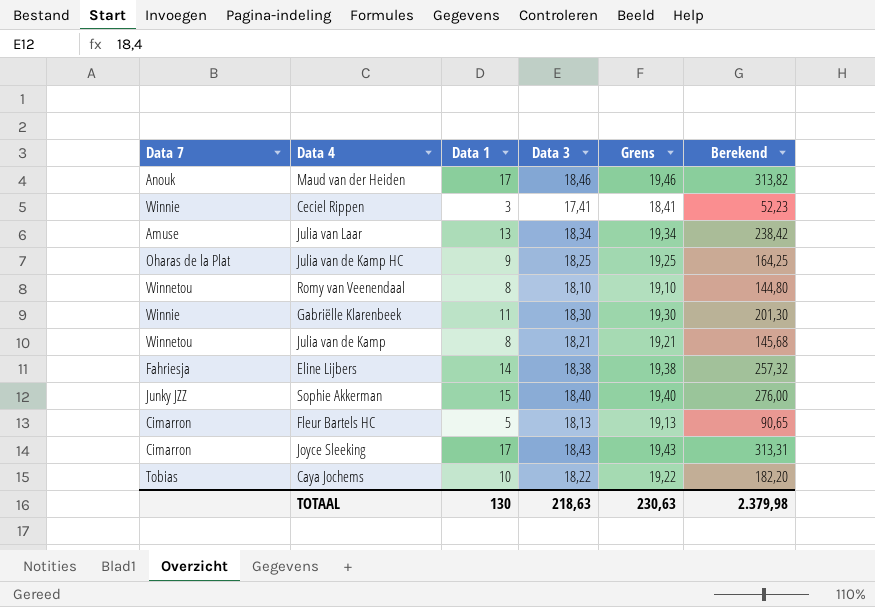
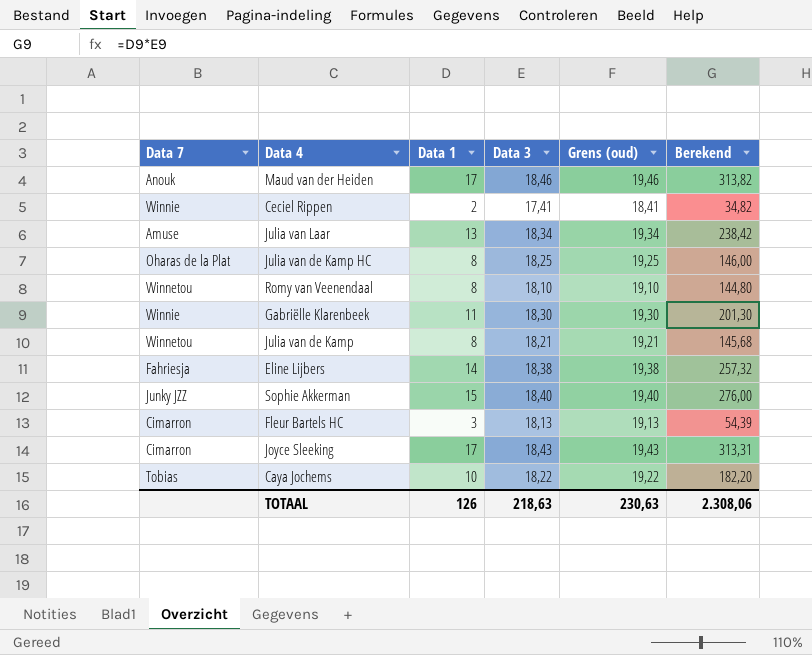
column name: Grens -> Grens (oud)
Ceciel Rippen | Data 1: 3 -> 2
Ceciel Rippen | Berekend: 52,23 -> 34,82
Julia van de Kamp HC | Data 1: 9 -> 8
Julia van de Kamp HC | Berekend: 164,25 -> 146,00
Fleur Bartels HC | Data 1: 5 -> 3
Fleur Bartels HC | Berekend: 90,65 -> 54,39
TOTAAL | Data 1: 130 -> 126
TOTAAL | Berekend: 2.379,98 -> 2.308,06

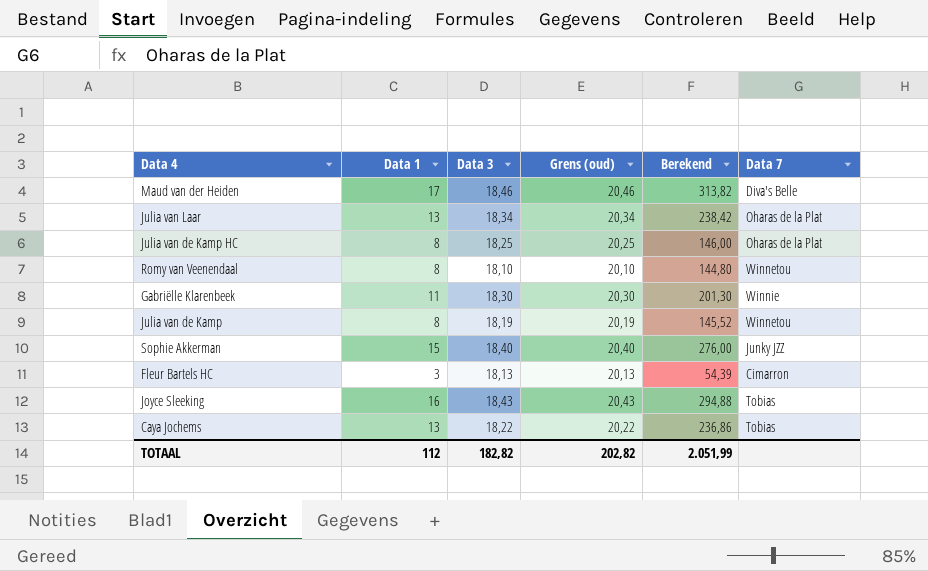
column Grens (oud) | formula: [Data 3] + 1 -> [Data 3] + 2
column Data 7 | position: 1 -> 6
row Ceciel Rippen: Winnie | 2 | 17,41 | 18,41 | 34,82 -> none
row Eline Lijbers: Fahriesja | 14 | 18,38 | 19,38 | 257,32 -> none
Maud van der Heiden | Data 7: Anouk -> Diva's Belle
Julia van Laar | Data 7: Amuse -> Oharas de la Plat
Julia van de Kamp | Data 3: 18,21 -> 18,19
Julia van de Kamp | Berekend: 145,68 -> 145,52
Joyce Sleeking | Data 1: 17 -> 16
Joyce Sleeking | Berekend: 313,31 -> 294,88
Joyce Sleeking | Data 7: Cimarron -> Tobias
Caya Jochems | Data 1: 10 -> 13
Caya Jochems | Berekend: 182,20 -> 236,86
TOTAAL | Data 1: 126 -> 112
TOTAAL | Data 3: 218,63 -> 182,82
TOTAAL | Grens (oud): 230,63 -> 202,82
TOTAAL | Berekend: 2.308,06 -> 2.051,99

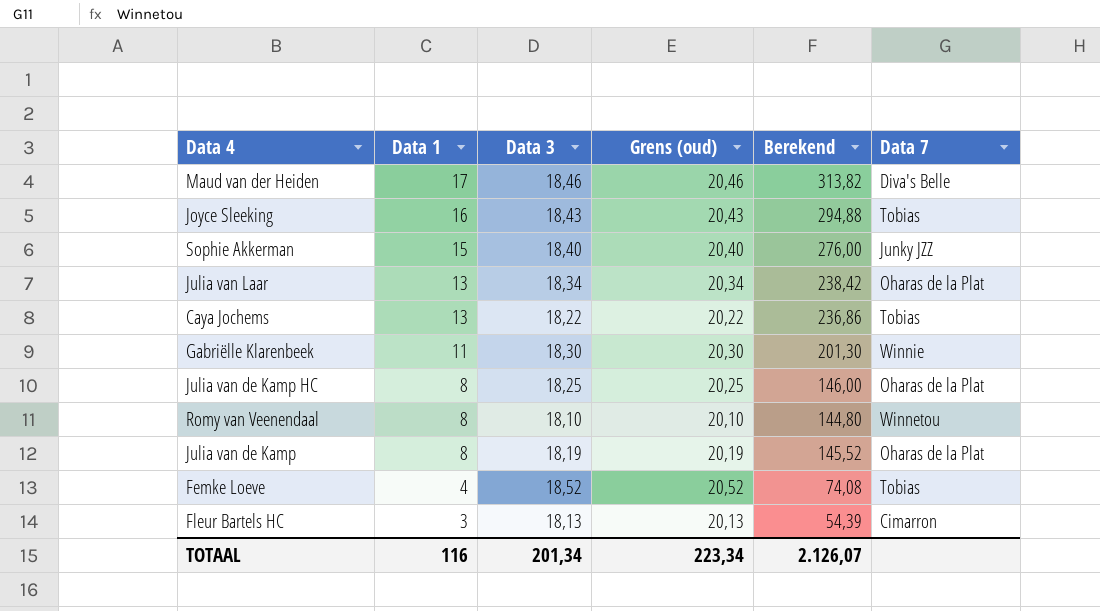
row order: none -> Data 1 descending
Julia van de Kamp | Data 7: Winnetou -> Oharas de la Plat
row Femke Loeve: none -> 4 | 18,52 | 20,52 | 74,08 | Tobias
TOTAAL | Data 1: 112 -> 116
TOTAAL | Data 3: 182,82 -> 201,34
TOTAAL | Grens (oud): 202,82 -> 223,34
TOTAAL | Berekend: 2.051,99 -> 2.126,07

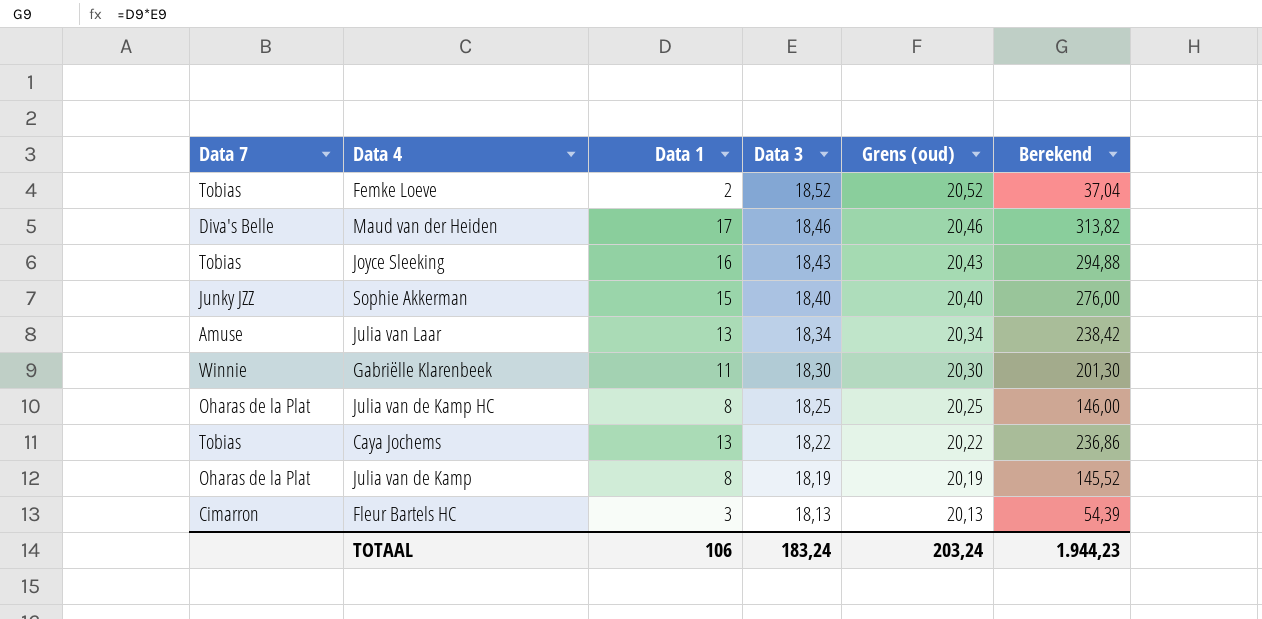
row order: Data 1 descending -> Data 3 descending
column Data 7 | position: 6 -> 1
row Romy van Veenendaal: 8 | 18,10 | 20,10 | 144,80 | Winnetou -> none
Femke Loeve | Data 1: 4 -> 2
Femke Loeve | Berekend: 74,08 -> 37,04
Julia van Laar | Data 7: Oharas de la Plat -> Amuse
TOTAAL | Data 1: 116 -> 106
TOTAAL | Data 3: 201,34 -> 183,24
TOTAAL | Grens (oud): 223,34 -> 203,24
TOTAAL | Berekend: 2.126,07 -> 1.944,23

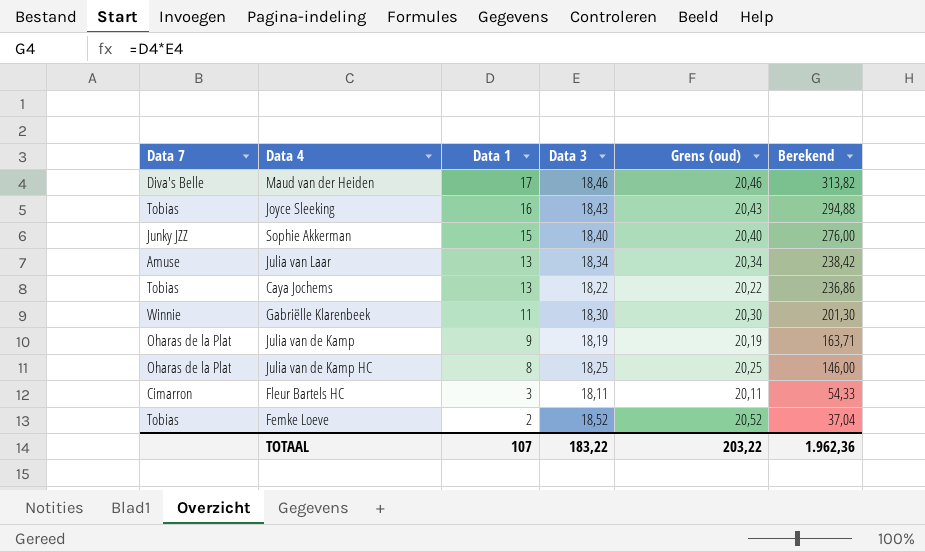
row order: Data 3 descending -> Data 1 descending
Julia van de Kamp | Data 1: 8 -> 9
Julia van de Kamp | Berekend: 145,52 -> 163,71
Fleur Bartels HC | Data 3: 18,13 -> 18,11
Fleur Bartels HC | Grens (oud): 20,13 -> 20,11
Fleur Bartels HC | Berekend: 54,39 -> 54,33
TOTAAL | Data 1: 106 -> 107
TOTAAL | Data 3: 183,24 -> 183,22
TOTAAL | Grens (oud): 203,24 -> 203,22
TOTAAL | Berekend: 1.944,23 -> 1.962,36

